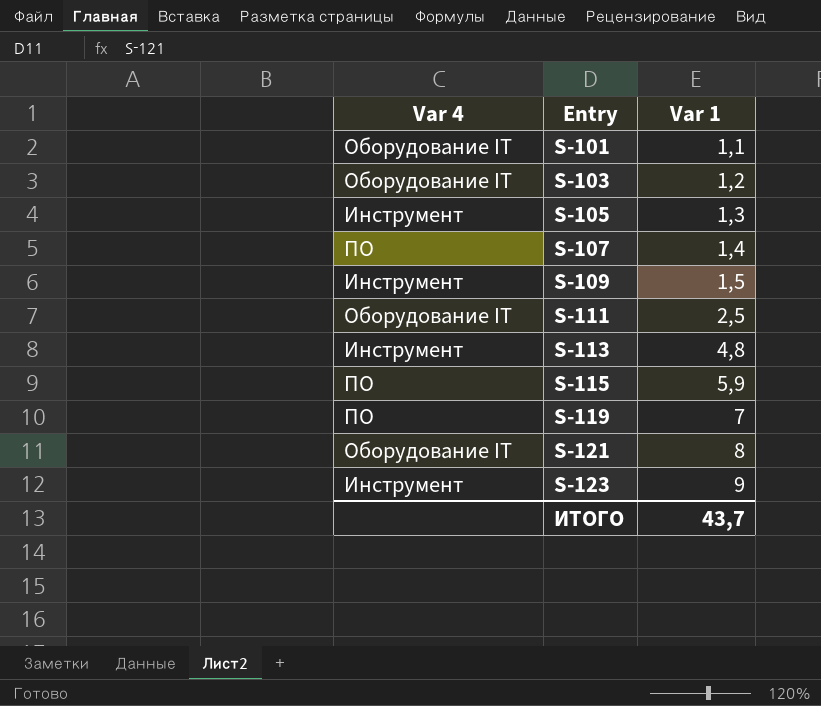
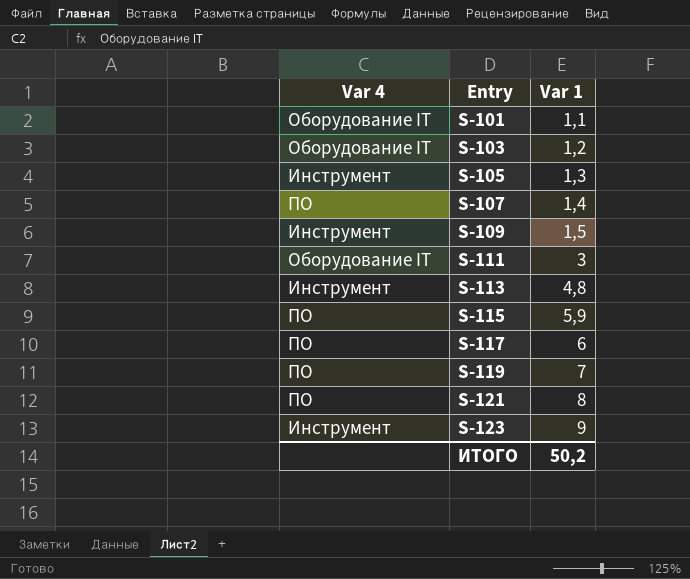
S-111 | Var 1: 2,5 -> 3
row S-117: none -> ПО | 6
S-121 | Var 4: Оборудование IT -> ПО
ИТОГО | Var 1: 43,7 -> 50,2

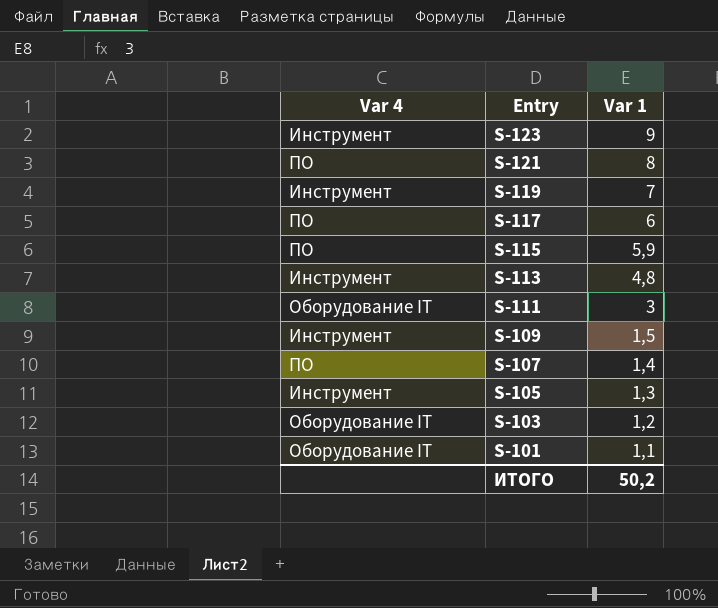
row order: Entry ascending -> Entry descending
S-119 | Var 4: ПО -> Инструмент

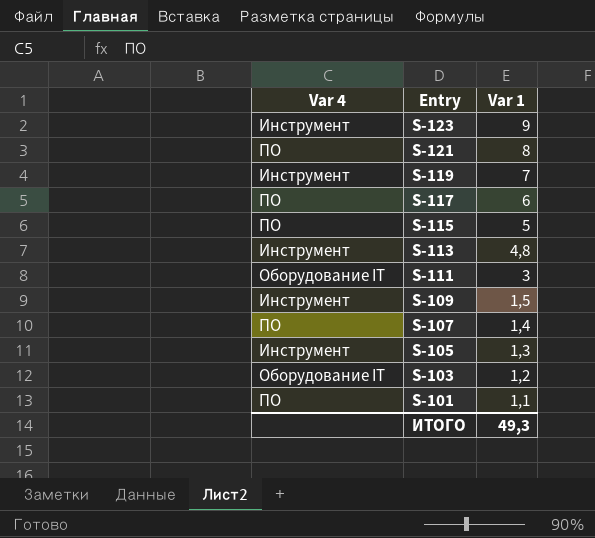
S-115 | Var 1: 5,9 -> 5
S-101 | Var 4: Оборудование IT -> ПО
ИТОГО | Var 1: 50,2 -> 49,3

